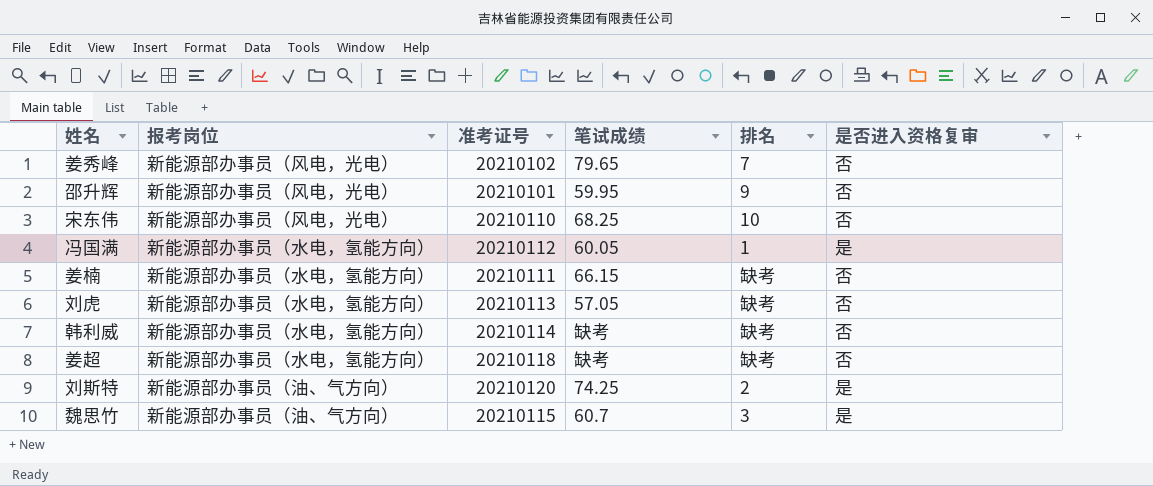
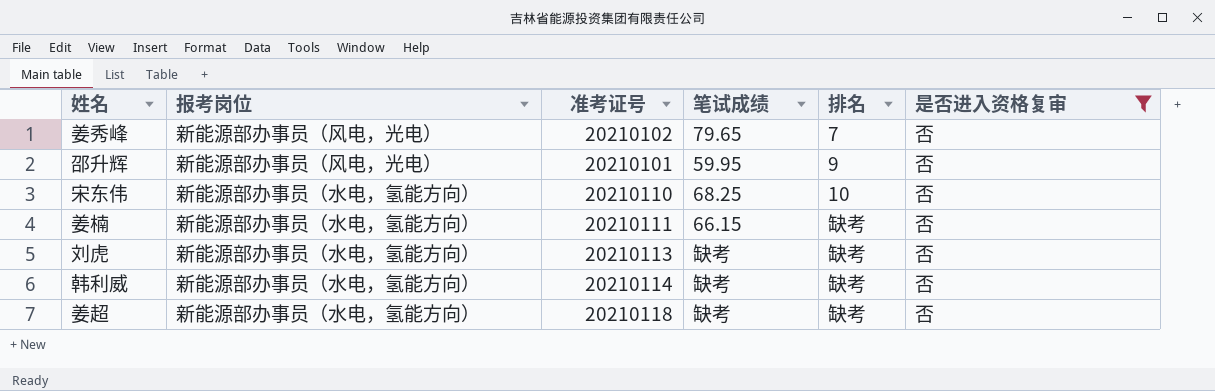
filter: none -> 是否进入资格复审 = 否
宋东伟 | 报考岗位: 新能源部办事员（风电，光电） -> 新能源部办事员（水电，氢能方向）
刘虎 | 笔试成绩: 57.05 -> 缺考

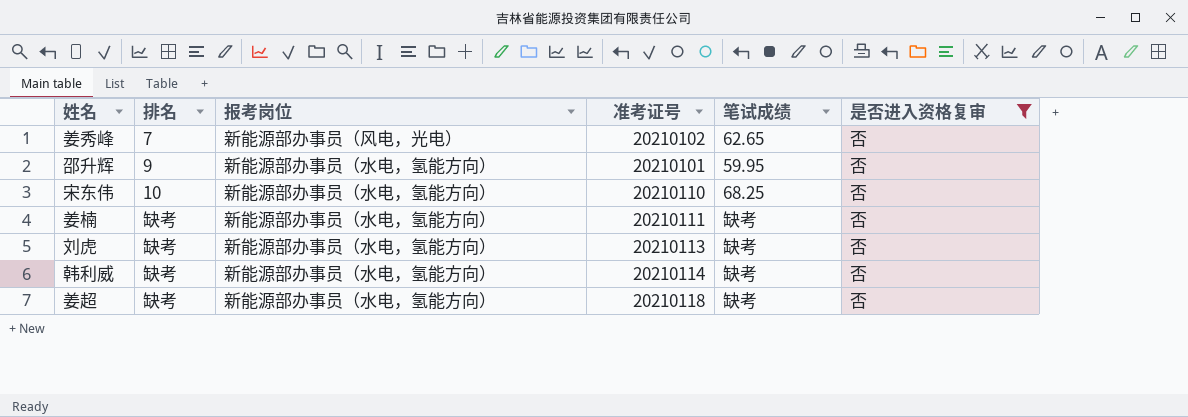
column 排名 | position: 5 -> 2
姜秀峰 | 笔试成绩: 79.65 -> 62.65
邵升辉 | 报考岗位: 新能源部办事员（风电，光电） -> 新能源部办事员（水电，氢能方向）
姜楠 | 笔试成绩: 66.15 -> 缺考

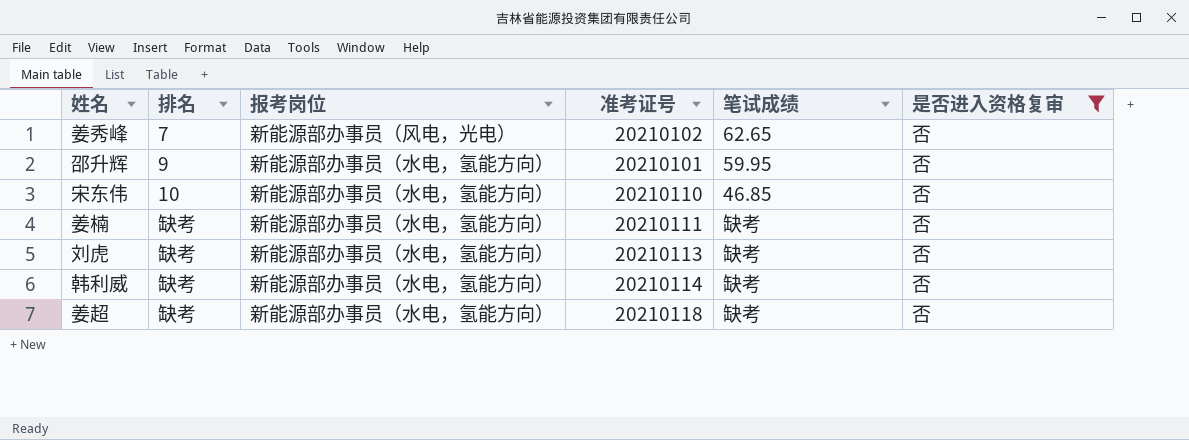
宋东伟 | 笔试成绩: 68.25 -> 46.85

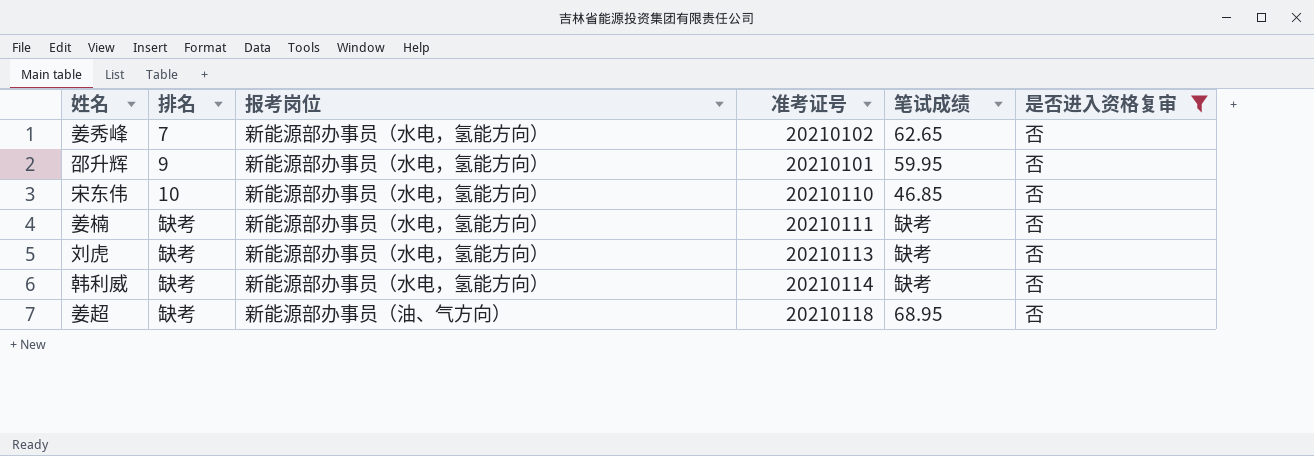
姜秀峰 | 报考岗位: 新能源部办事员（风电，光电） -> 新能源部办事员（水电，氢能方向）
姜超 | 报考岗位: 新能源部办事员（水电，氢能方向） -> 新能源部办事员（油、气方向）
姜超 | 笔试成绩: 缺考 -> 68.95

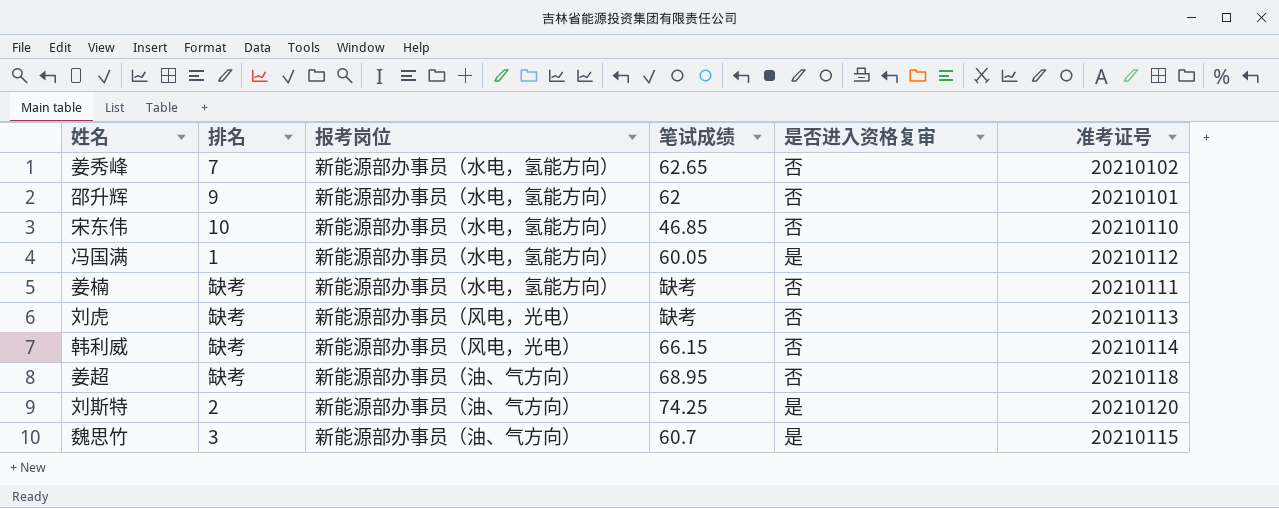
filter: 是否进入资格复审 = 否 -> none
column 准考证号 | position: 4 -> 6
邵升辉 | 笔试成绩: 59.95 -> 62
刘虎 | 报考岗位: 新能源部办事员（水电，氢能方向） -> 新能源部办事员（风电，光电）
韩利威 | 报考岗位: 新能源部办事员（水电，氢能方向） -> 新能源部办事员（风电，光电）
韩利威 | 笔试成绩: 缺考 -> 66.15

